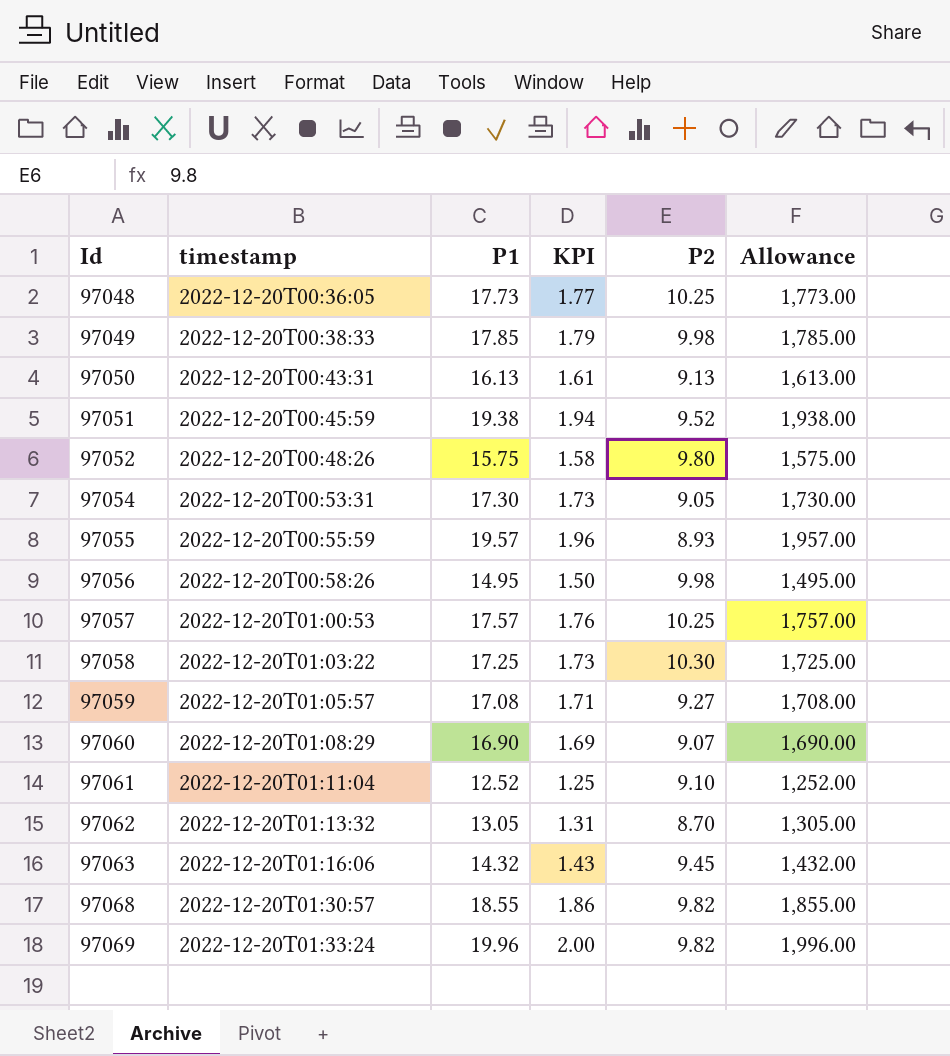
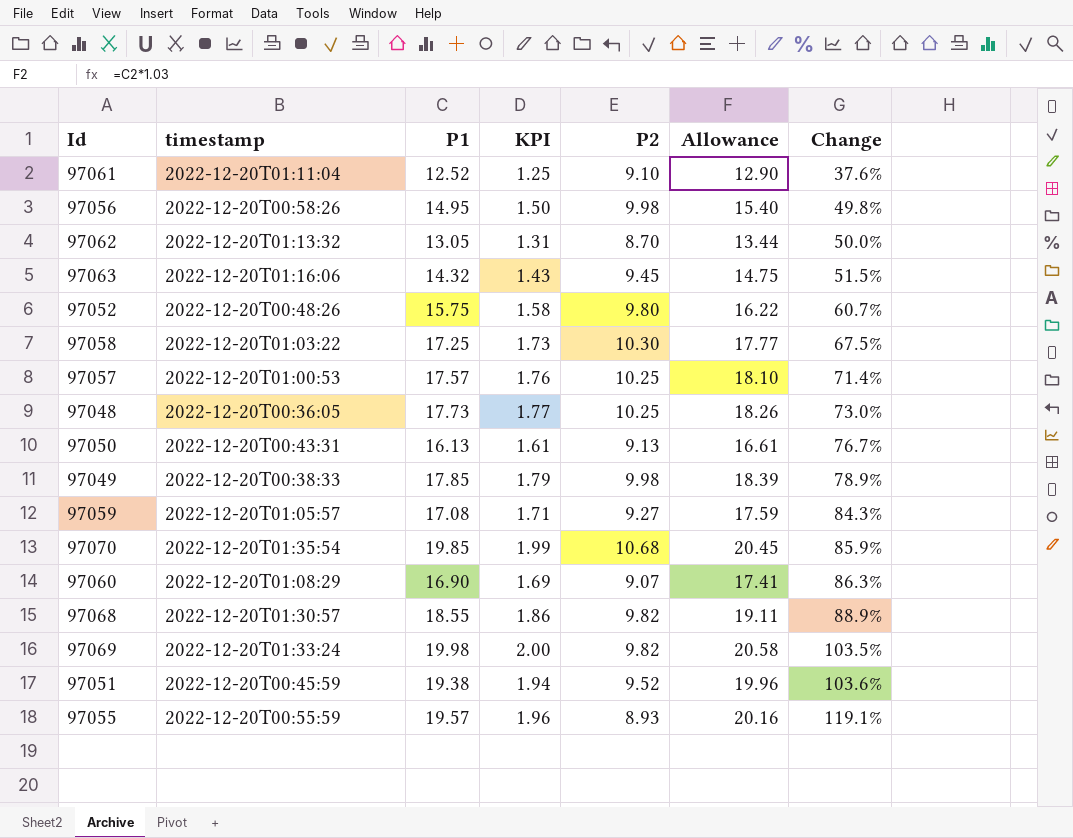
row order: Id ascending -> Change ascending
column Allowance | formula: [P1] * 100 -> [P1] * 1.03
column Change | formula: none -> ([P1] - [P2]) / [P2]
row 97054: 2022-12-20T00:53:31 | 17.30 | 1.73 | 9.05 | 1,730.00 -> none
row 97070: none -> 2022-12-20T01:35:54 | 19.85 | 1.99 | 10.68 | 20.45 | 85.9%
97069 | P1: 19.96 -> 19.98

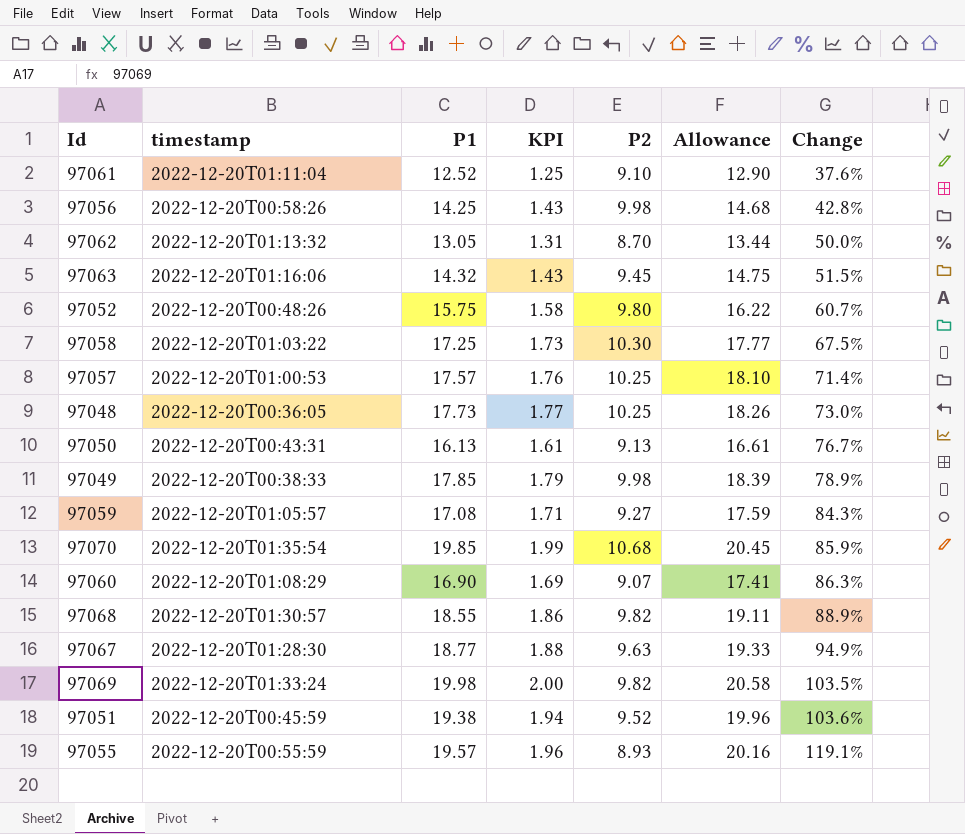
97056 | P1: 14.95 -> 14.25
97056 | KPI: 1.50 -> 1.43
97056 | Allowance: 15.40 -> 14.68
97056 | Change: 49.8% -> 42.8%
row 97067: none -> 2022-12-20T01:28:30 | 18.77 | 1.88 | 9.63 | 19.33 | 94.9%

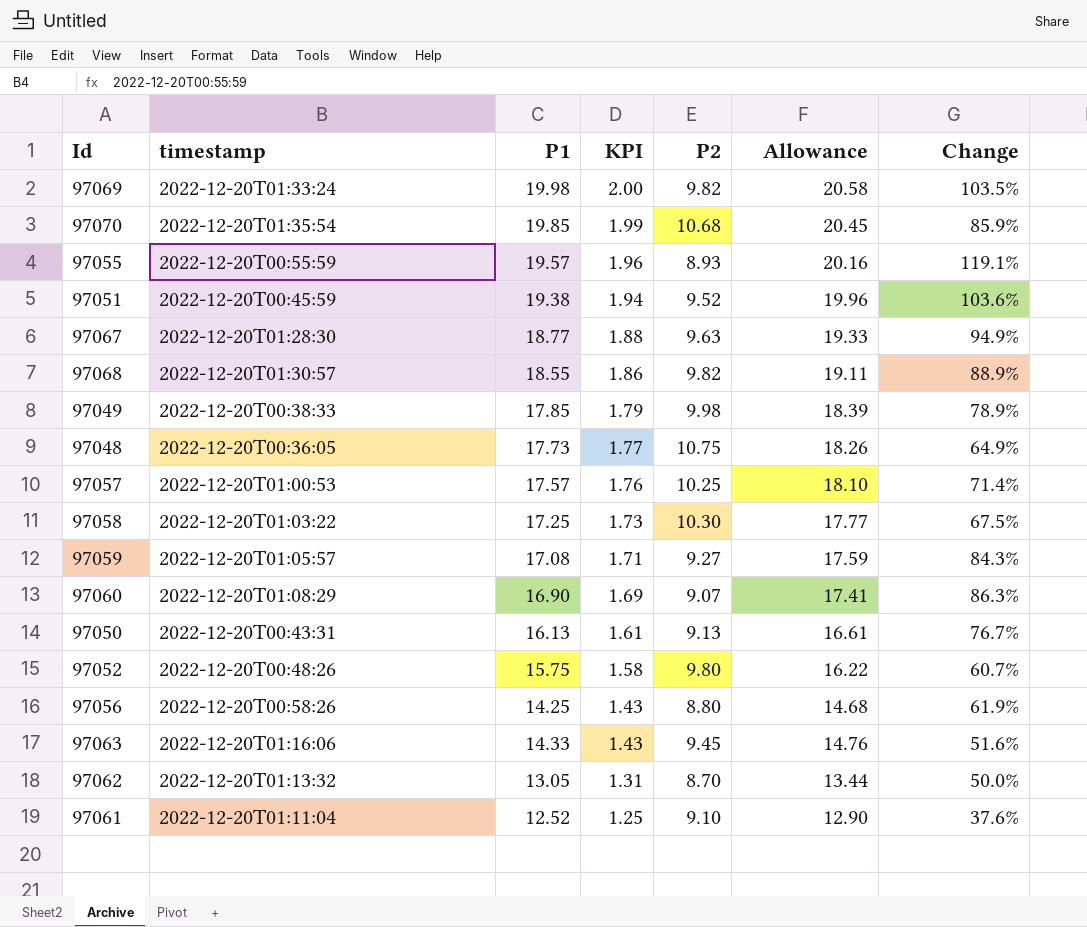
row order: Change ascending -> KPI descending
97048 | P2: 10.25 -> 10.75
97048 | Change: 73.0% -> 64.9%
97056 | P2: 9.98 -> 8.80
97056 | Change: 42.8% -> 61.9%
97063 | P1: 14.32 -> 14.33
97063 | Allowance: 14.75 -> 14.76
97063 | Change: 51.5% -> 51.6%

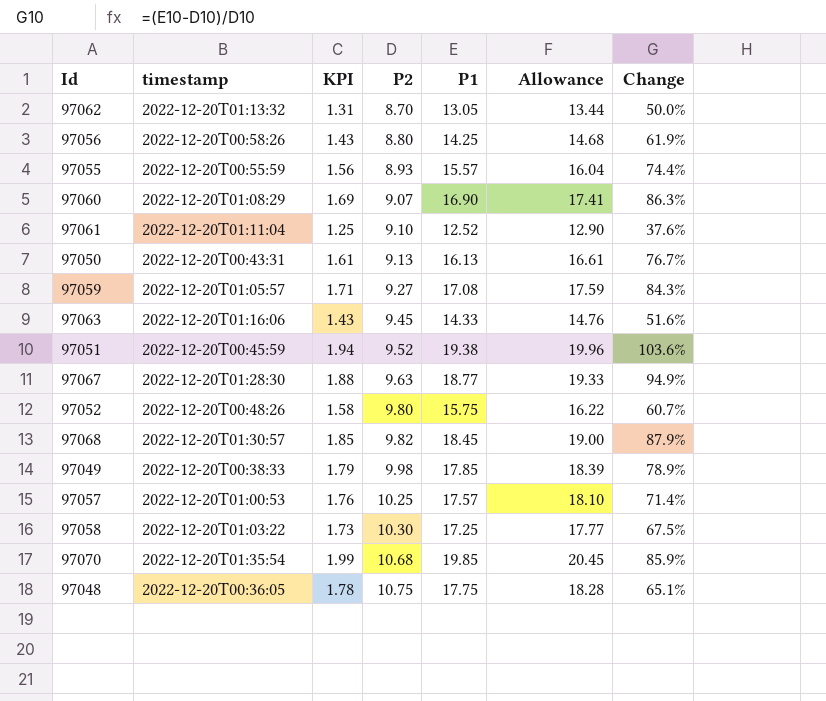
row order: KPI descending -> P2 ascending
column P1 | position: 3 -> 5
row 97069: 2022-12-20T01:33:24 | 19.98 | 2.00 | 9.82 | 20.58 | 103.5% -> none
97055 | KPI: 1.96 -> 1.56
97055 | P1: 19.57 -> 15.57
97055 | Allowance: 20.16 -> 16.04
97055 | Change: 119.1% -> 74.4%
97068 | KPI: 1.86 -> 1.85
97068 | P1: 18.55 -> 18.45
97068 | Allowance: 19.11 -> 19.00
97068 | Change: 88.9% -> 87.9%
97048 | KPI: 1.77 -> 1.78
97048 | P1: 17.73 -> 17.75
97048 | Allowance: 18.26 -> 18.28
97048 | Change: 64.9% -> 65.1%

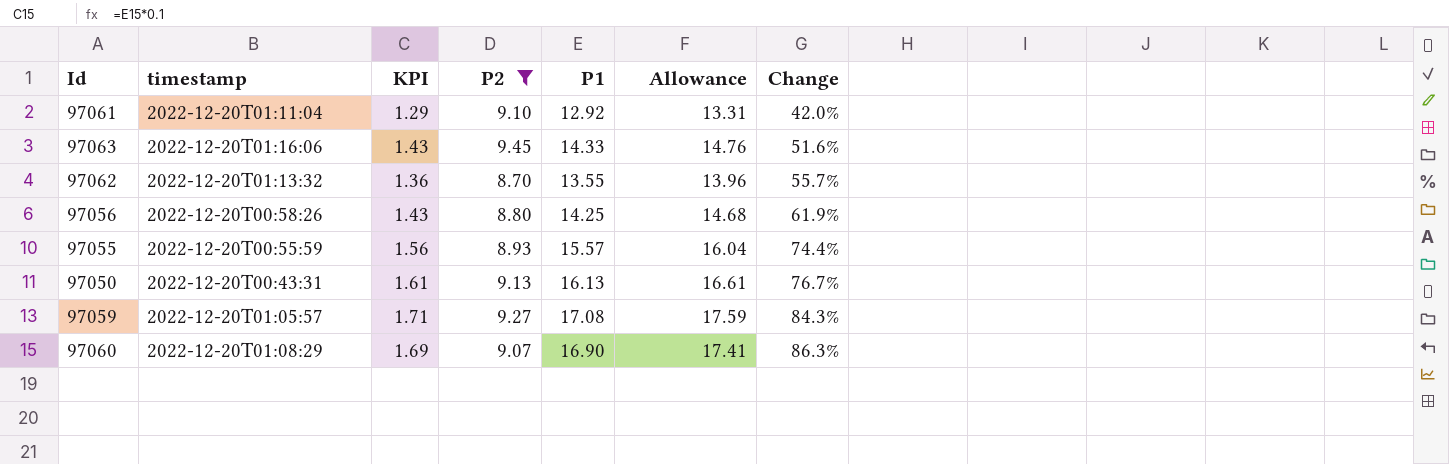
filter: none -> P2 <= 9.45
row order: P2 ascending -> Change ascending
97061 | KPI: 1.25 -> 1.29
97061 | P1: 12.52 -> 12.92
97061 | Allowance: 12.90 -> 13.31
97061 | Change: 37.6% -> 42.0%
97062 | KPI: 1.31 -> 1.36
97062 | P1: 13.05 -> 13.55
97062 | Allowance: 13.44 -> 13.96
97062 | Change: 50.0% -> 55.7%

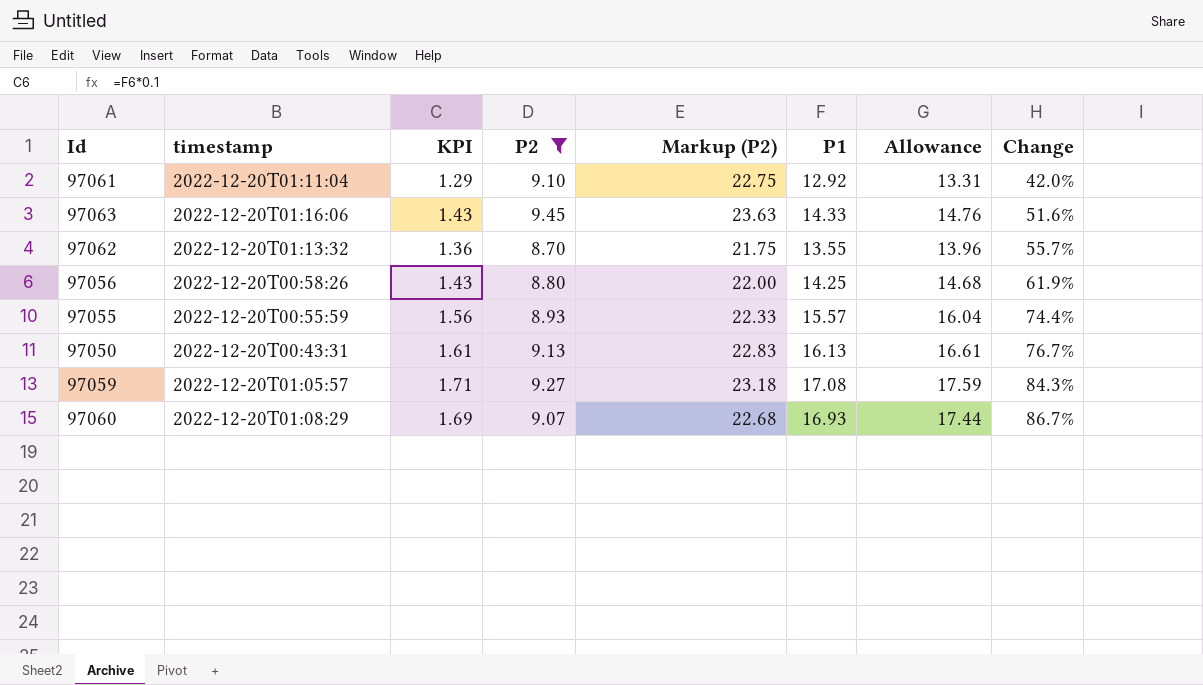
column Markup (P2) | formula: none -> [P2] * 2.5
97060 | P1: 16.90 -> 16.93
97060 | Allowance: 17.41 -> 17.44
97060 | Change: 86.3% -> 86.7%

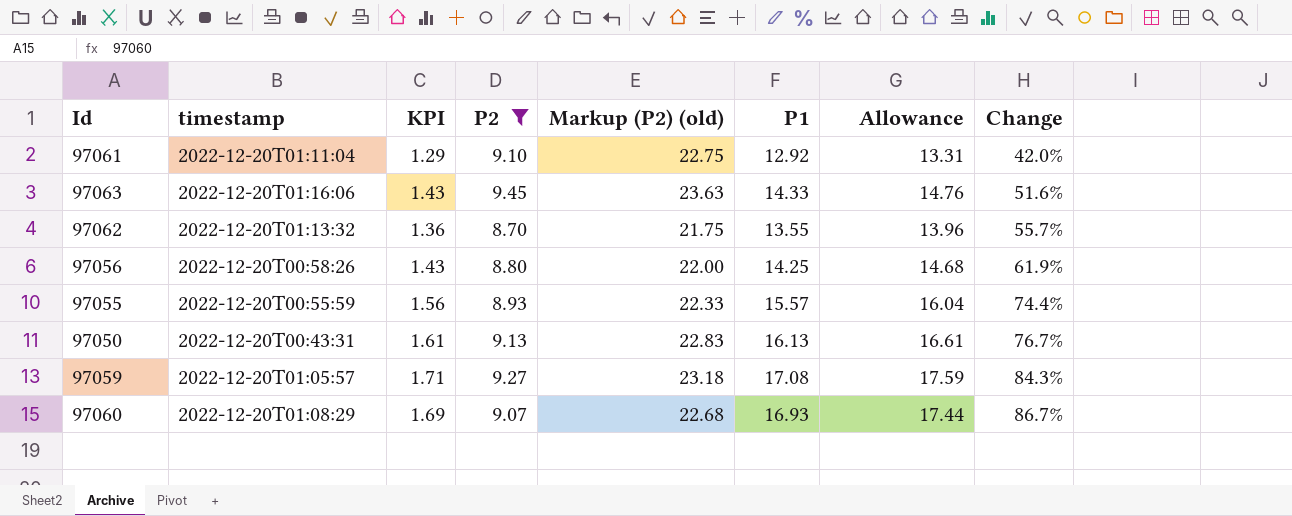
column name: Markup (P2) -> Markup (P2) (old)

